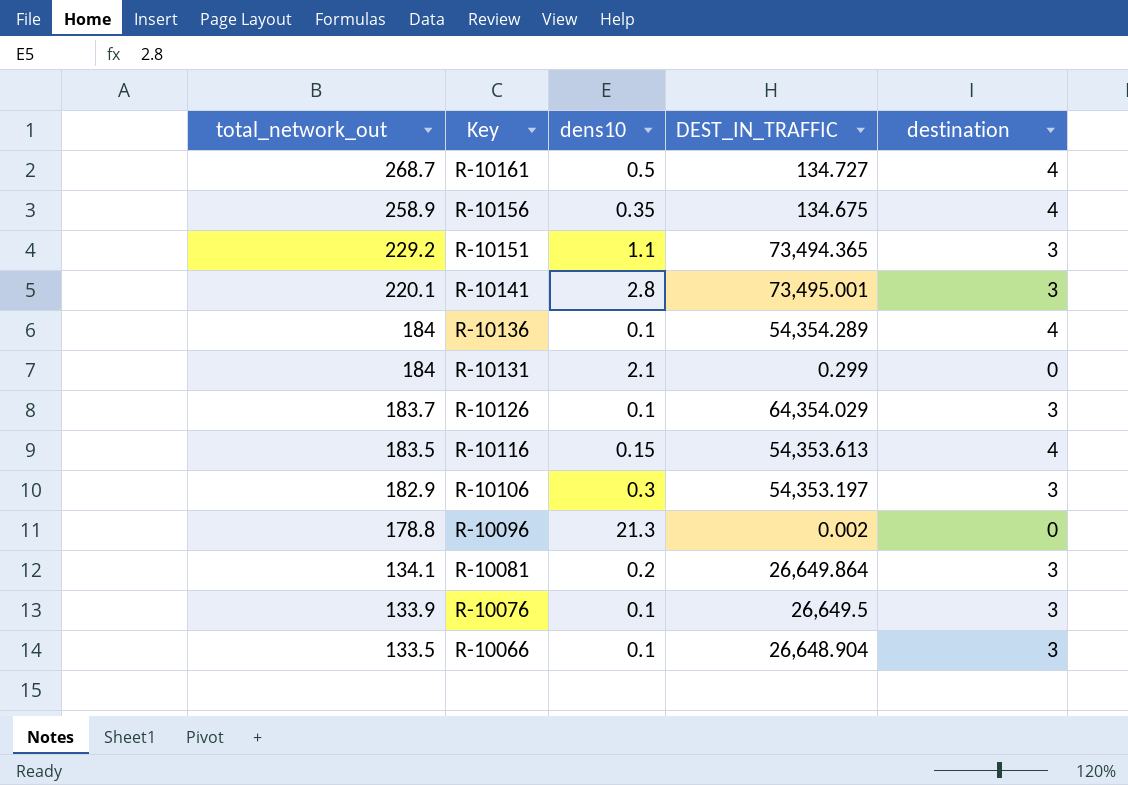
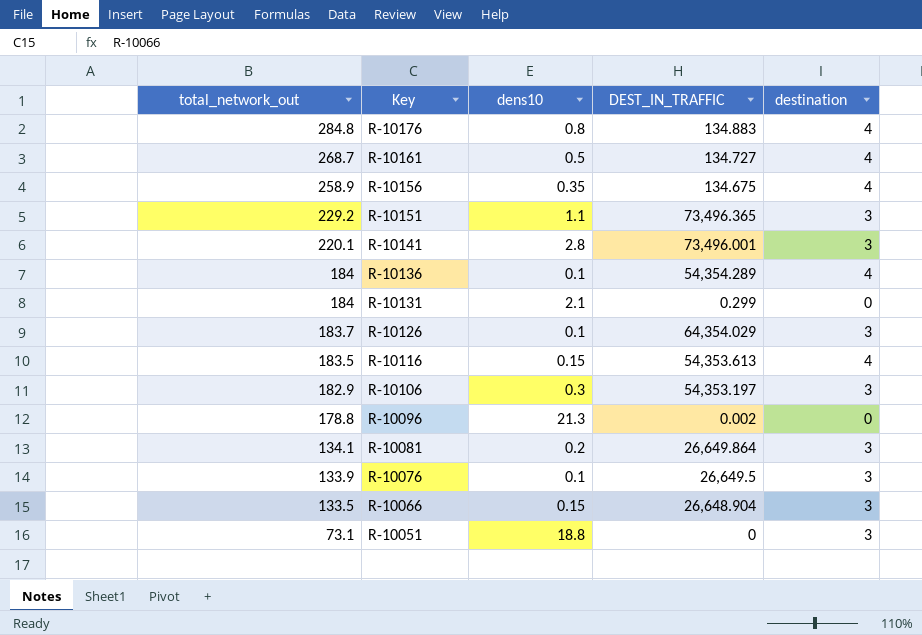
row R-10176: none -> 284.8 | 0.8 | 134.883 | 4
R-10151 | DEST_IN_TRAFFIC: 73,494.365 -> 73,496.365
R-10141 | DEST_IN_TRAFFIC: 73,495.001 -> 73,496.001
R-10066 | dens10: 0.1 -> 0.15
row R-10051: none -> 73.1 | 18.8 | 0 | 3

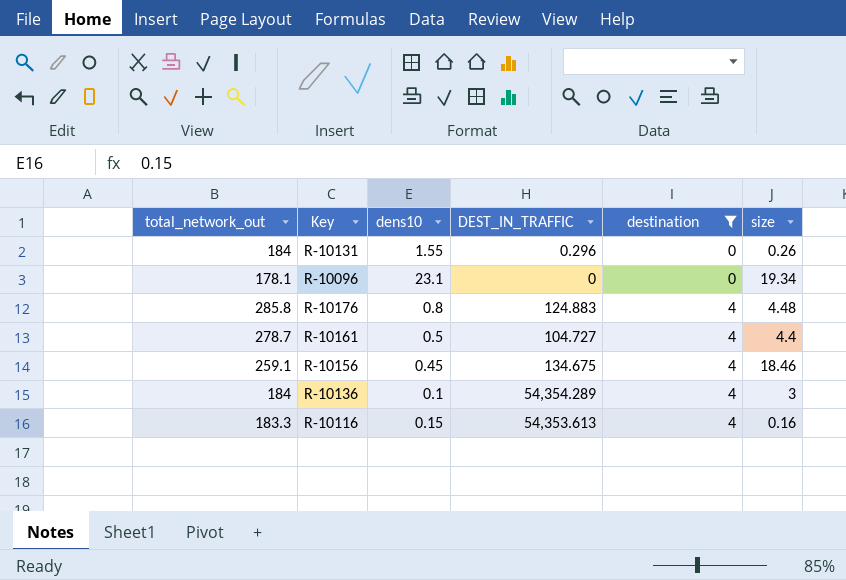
filter: none -> destination != 3
row order: total_network_out descending -> destination ascending
column size | position: none -> 6
R-10131 | dens10: 2.1 -> 1.55
R-10131 | DEST_IN_TRAFFIC: 0.299 -> 0.296
R-10096 | total_network_out: 178.8 -> 178.1
R-10096 | dens10: 21.3 -> 23.1
R-10096 | DEST_IN_TRAFFIC: 0.002 -> 0
R-10176 | total_network_out: 284.8 -> 285.8
R-10176 | DEST_IN_TRAFFIC: 134.883 -> 124.883
R-10161 | total_network_out: 268.7 -> 278.7
R-10161 | DEST_IN_TRAFFIC: 134.727 -> 104.727
R-10156 | total_network_out: 258.9 -> 259.1
R-10156 | dens10: 0.35 -> 0.45
R-10116 | total_network_out: 183.5 -> 183.3

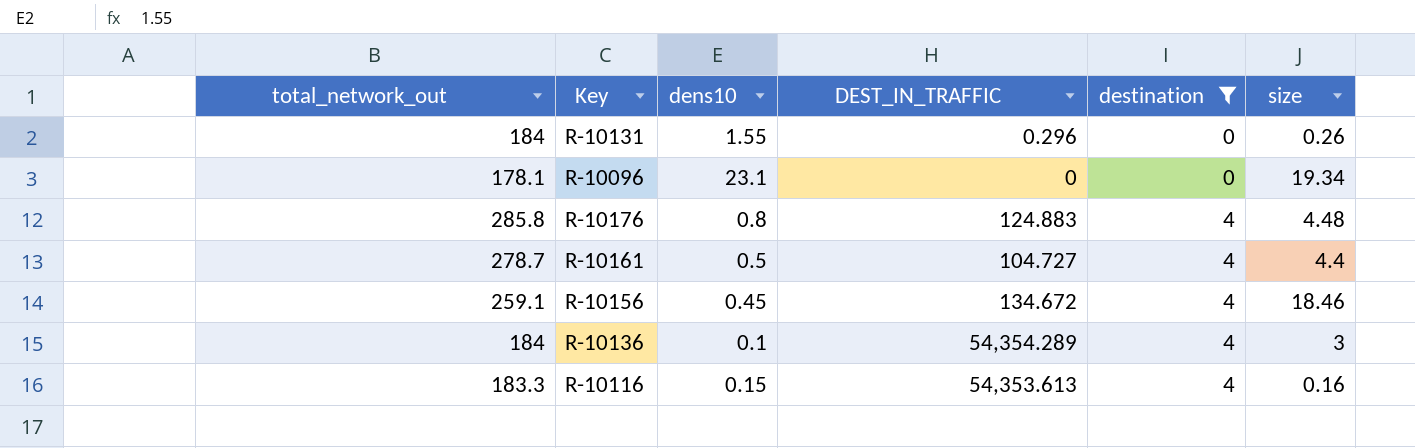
R-10156 | DEST_IN_TRAFFIC: 134.675 -> 134.672

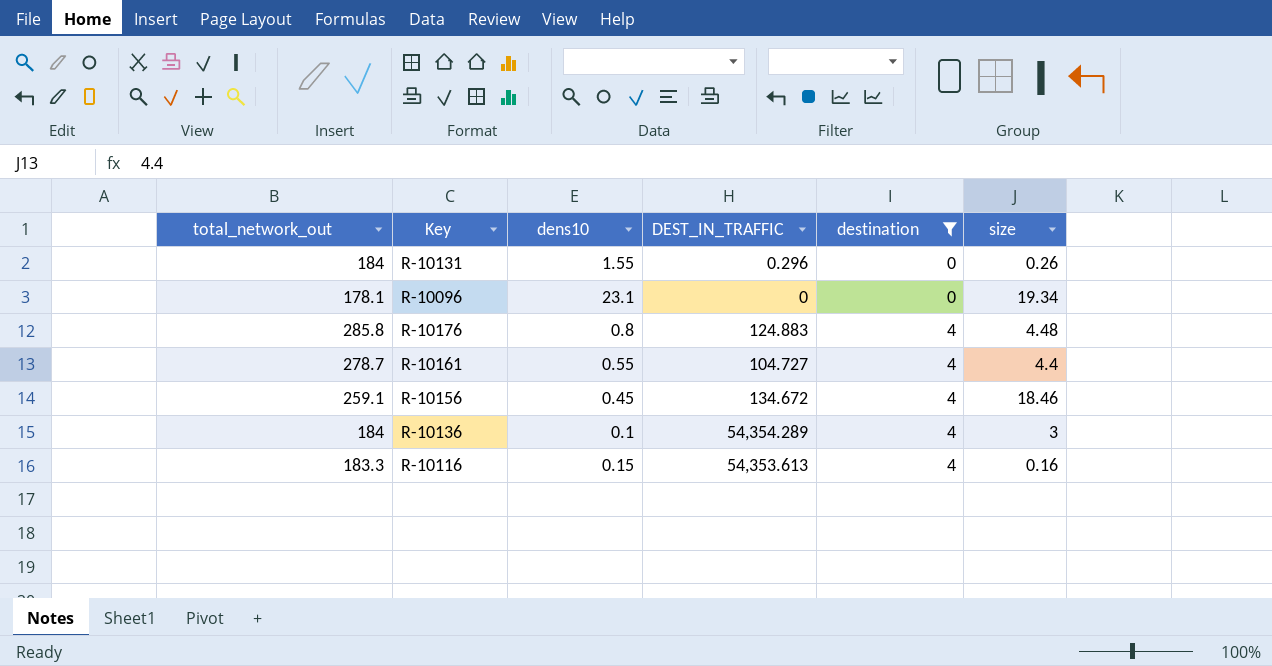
R-10161 | dens10: 0.5 -> 0.55

